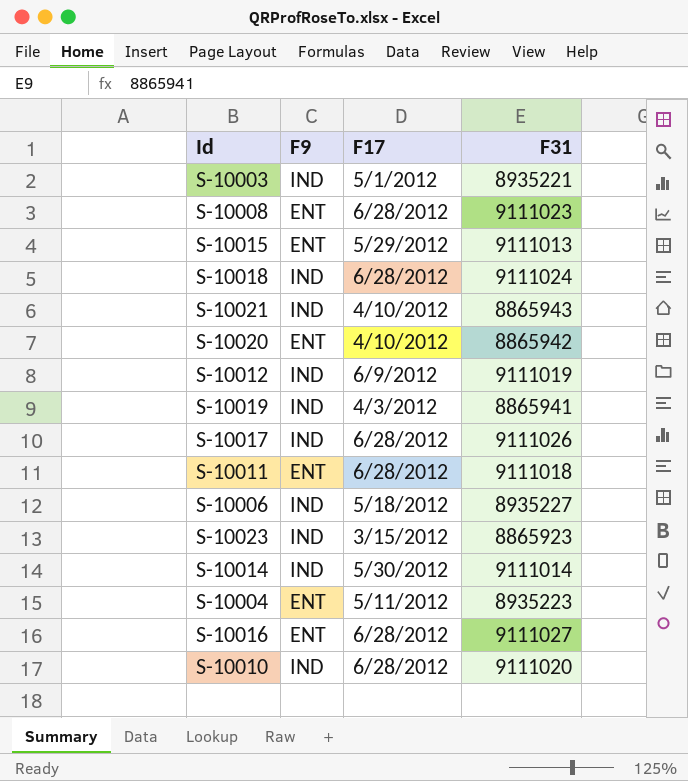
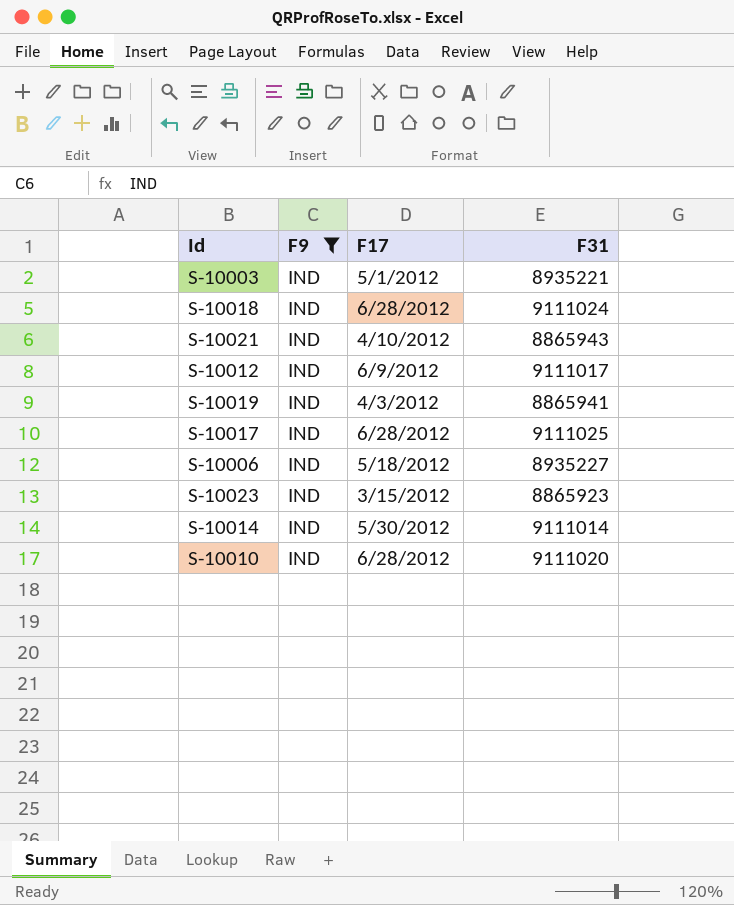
filter: none -> F9 = IND
S-10012 | F31: 9111019 -> 9111017
S-10017 | F31: 9111026 -> 9111025

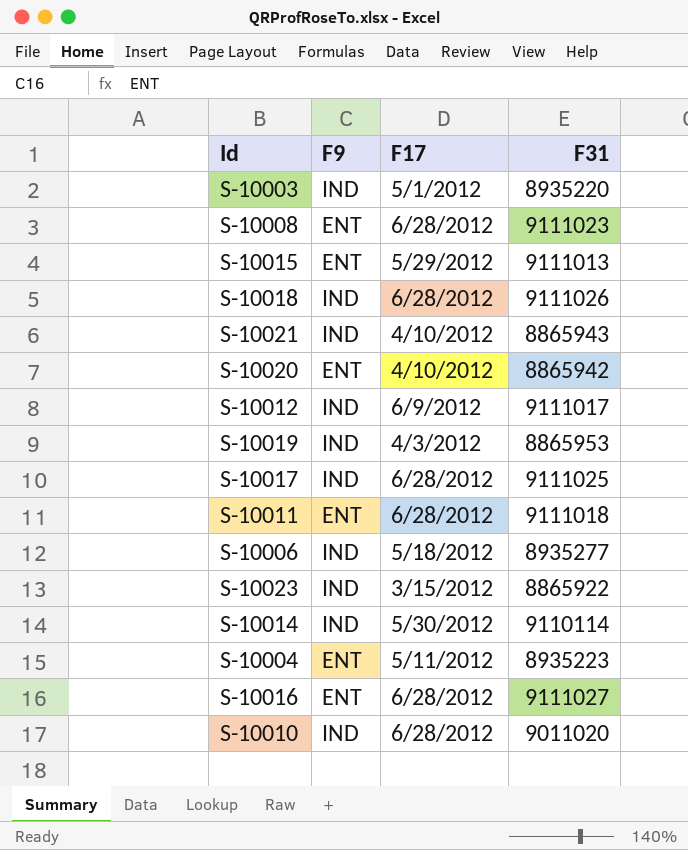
filter: F9 = IND -> none
S-10003 | F31: 8935221 -> 8935220
S-10018 | F31: 9111024 -> 9111026
S-10019 | F31: 8865941 -> 8865953
S-10006 | F31: 8935227 -> 8935277
S-10023 | F31: 8865923 -> 8865922
S-10014 | F31: 9111014 -> 9110114
S-10010 | F31: 9111020 -> 9011020

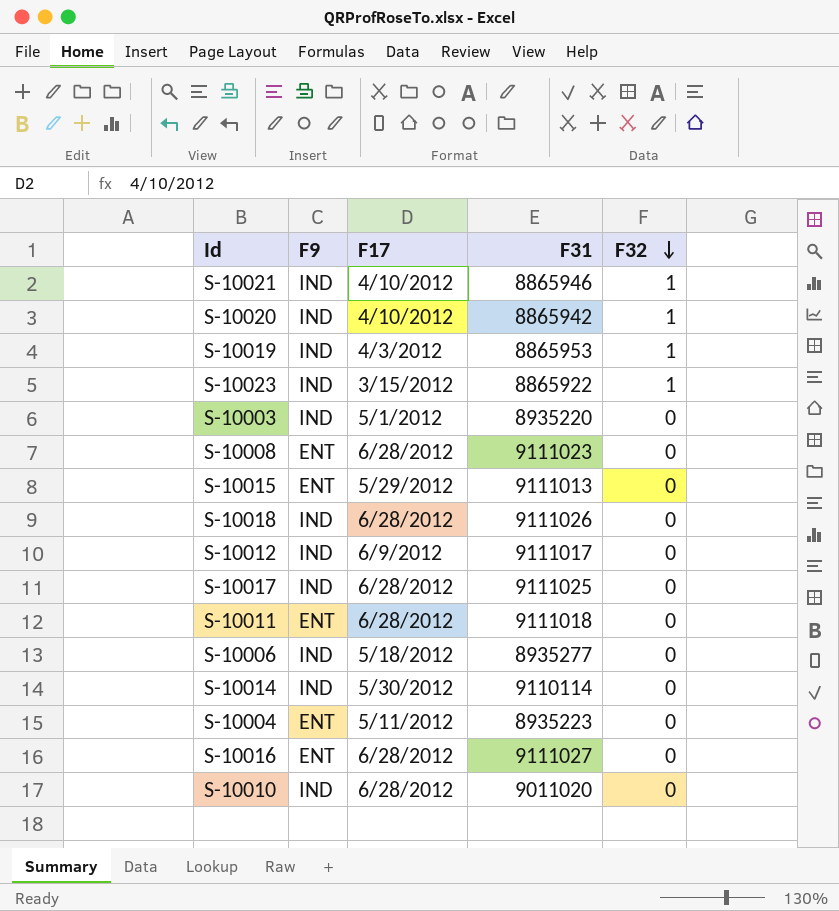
row order: none -> F32 descending
column F32 | position: none -> 5
S-10021 | F31: 8865943 -> 8865946
S-10020 | F9: ENT -> IND

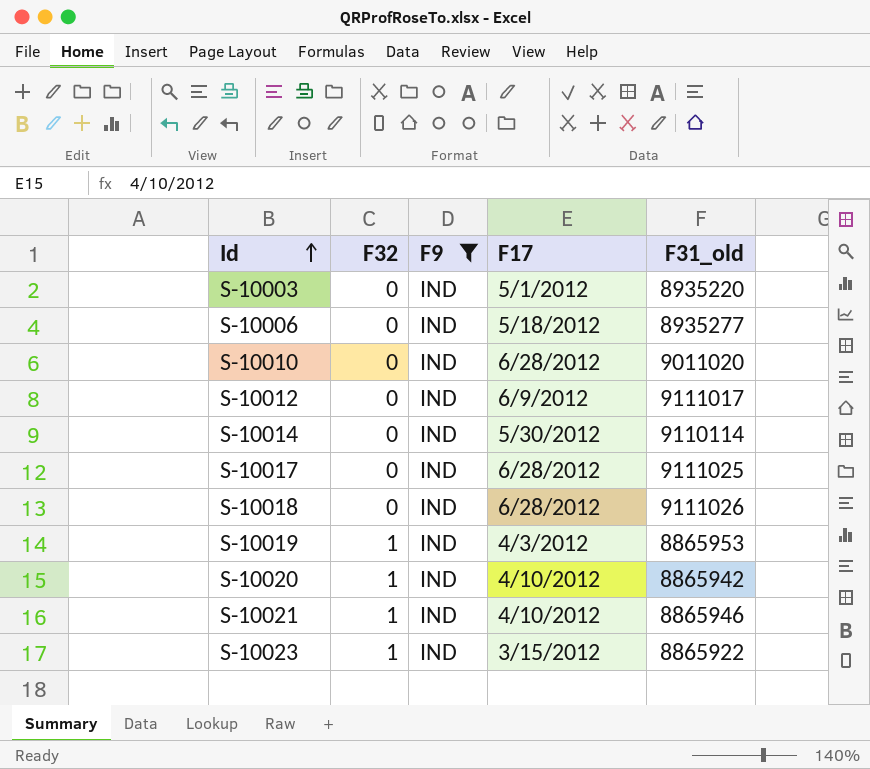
filter: none -> F9 = IND
row order: F32 descending -> Id ascending
column F32 | position: 5 -> 2
column name: F31 -> F31_old

